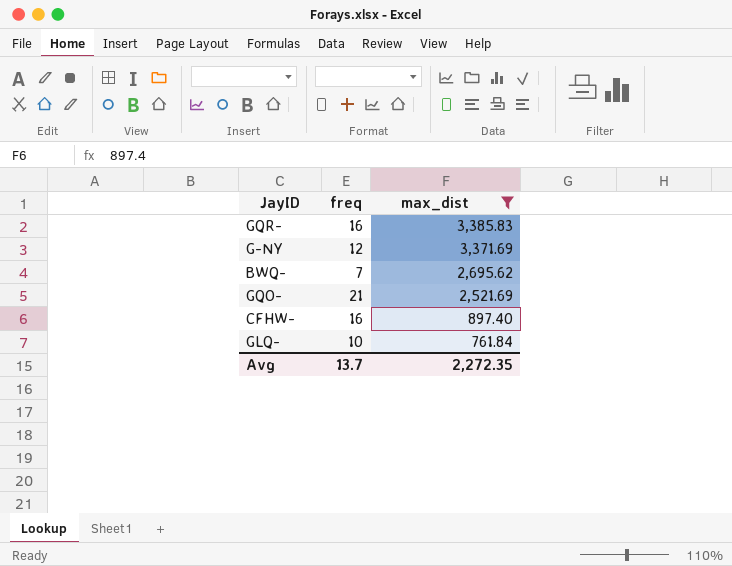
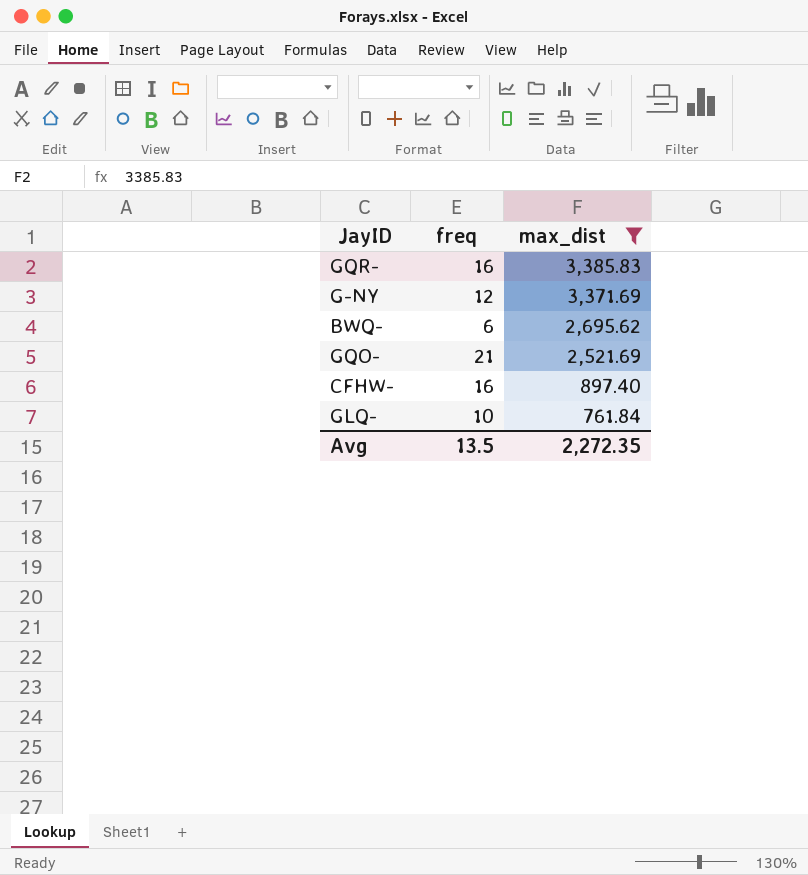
BWQ- | freq: 7 -> 6
Avg | freq: 13.7 -> 13.5

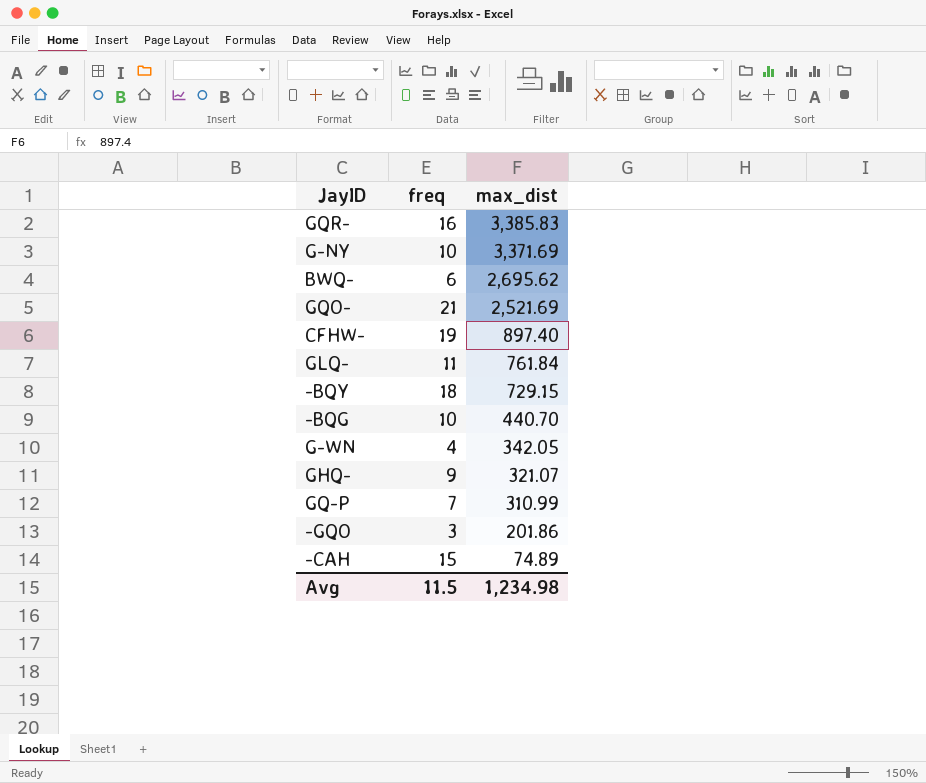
filter: max_dist >= 761.84 -> none
G-NY | freq: 12 -> 10
CFHW- | freq: 16 -> 19
GLQ- | freq: 10 -> 11
Avg | freq: 13.5 -> 11.5
Avg | max_dist: 2,272.35 -> 1,234.98

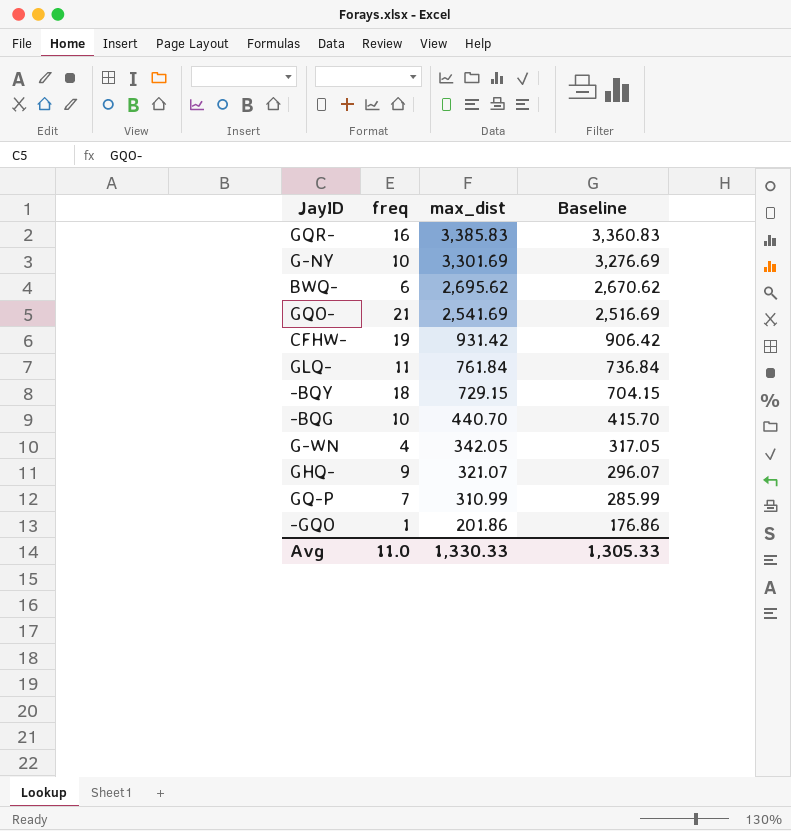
column Baseline | formula: none -> [max_dist] - 25
row -CAH: 15 | 74.89 -> none
G-NY | max_dist: 3,371.69 -> 3,301.69
GQO- | max_dist: 2,521.69 -> 2,541.69
CFHW- | max_dist: 897.40 -> 931.42
-GQO | freq: 3 -> 1
Avg | freq: 11.5 -> 11.0
Avg | max_dist: 1,234.98 -> 1,330.33

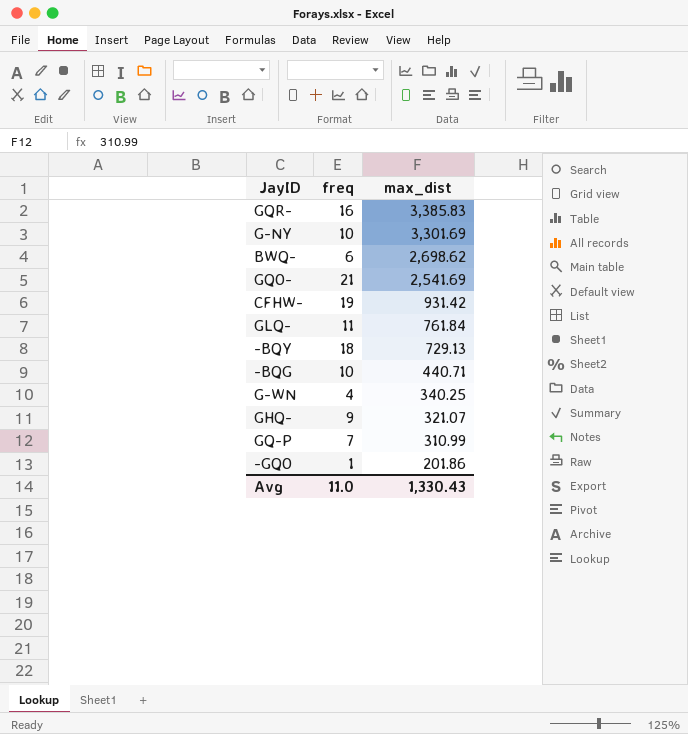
column Baseline | formula: [max_dist] - 25 -> none
BWQ- | max_dist: 2,695.62 -> 2,698.62
-BQY | max_dist: 729.15 -> 729.13
-BQG | max_dist: 440.70 -> 440.71
G-WN | max_dist: 342.05 -> 340.25
Avg | max_dist: 1,330.33 -> 1,330.43

